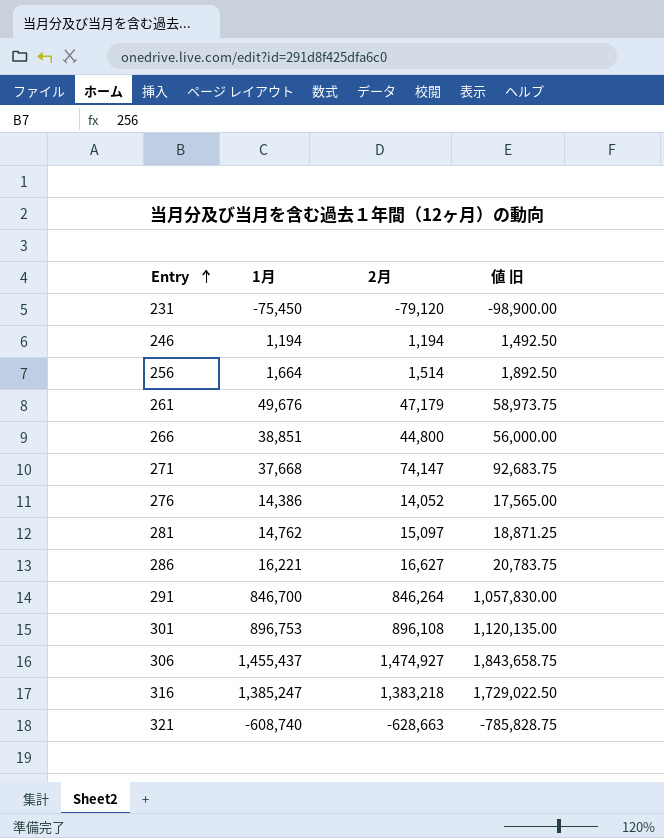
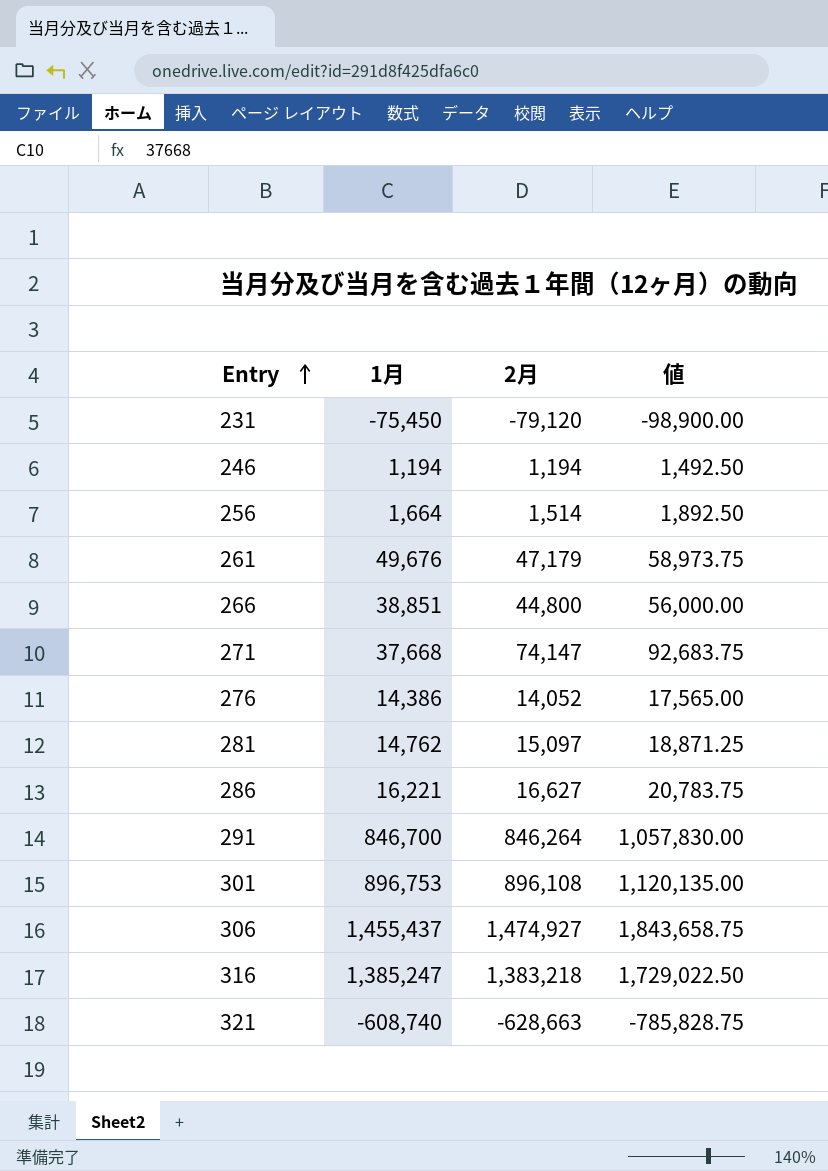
column name: 値 旧 -> 値

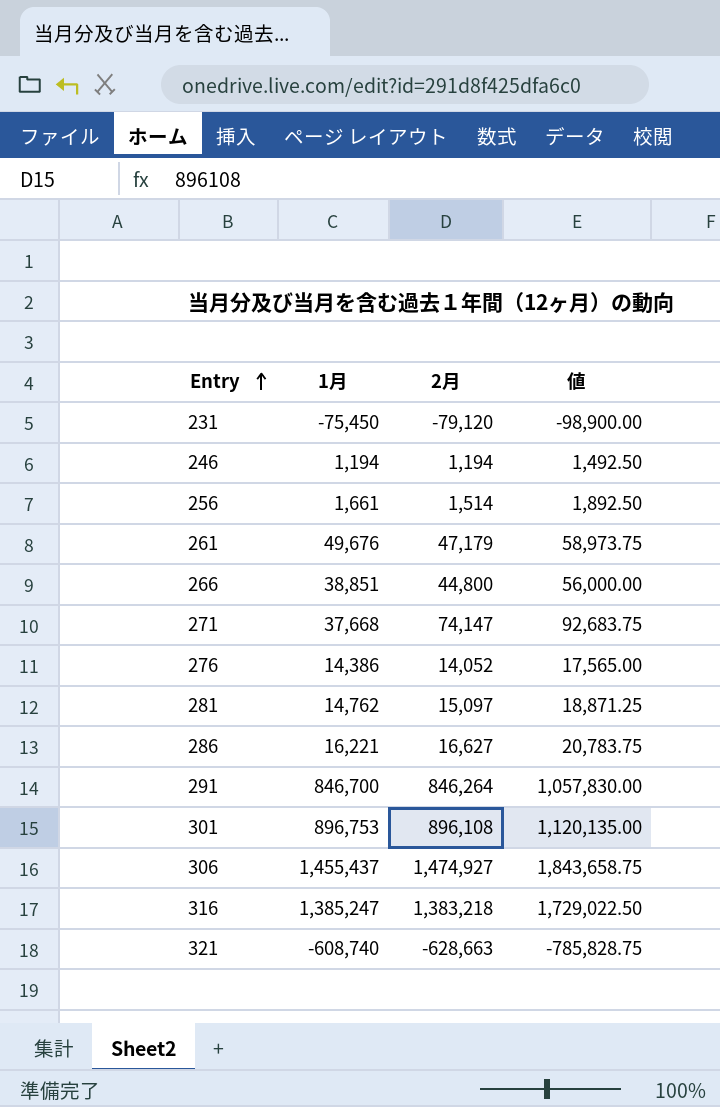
256 | 1月: 1,664 -> 1,661

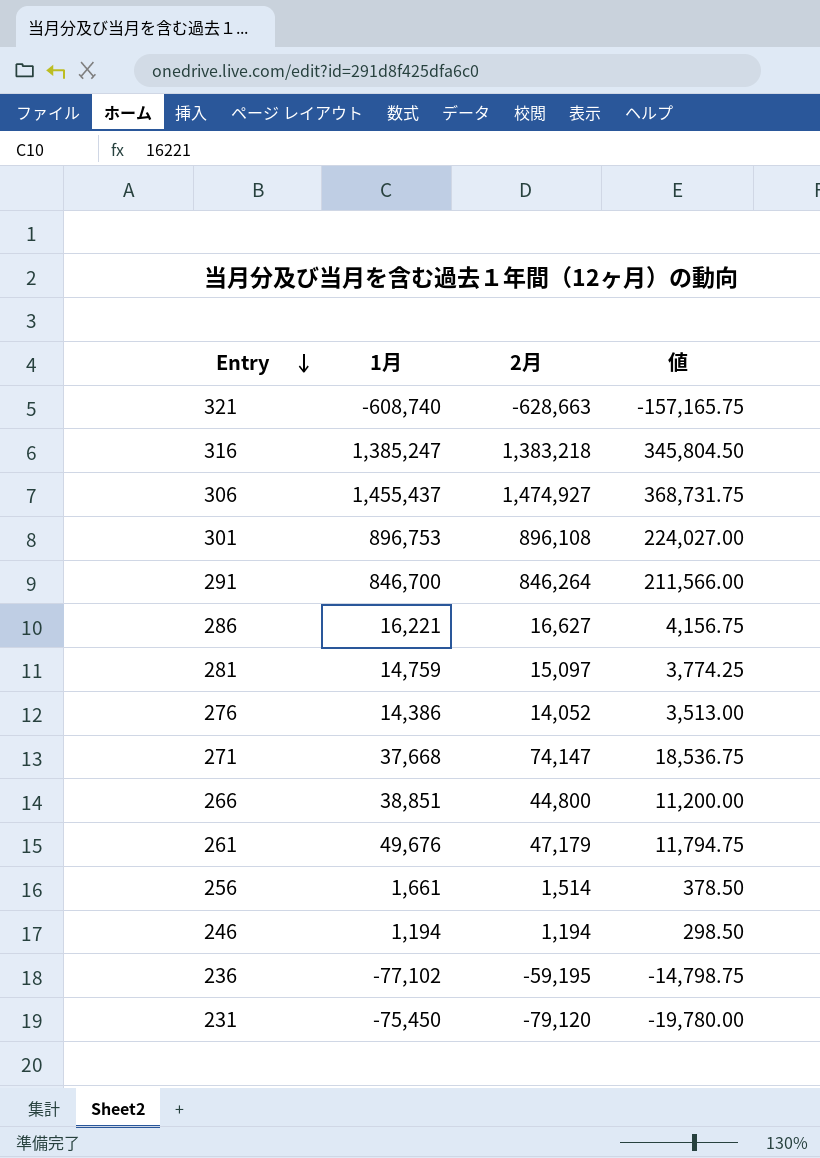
row order: Entry ascending -> Entry descending
column 値 | formula: [2月] * 1.25 -> [2月] * 0.25
281 | 1月: 14,762 -> 14,759
row 236: none -> -77,102 | -59,195 | -14,798.75

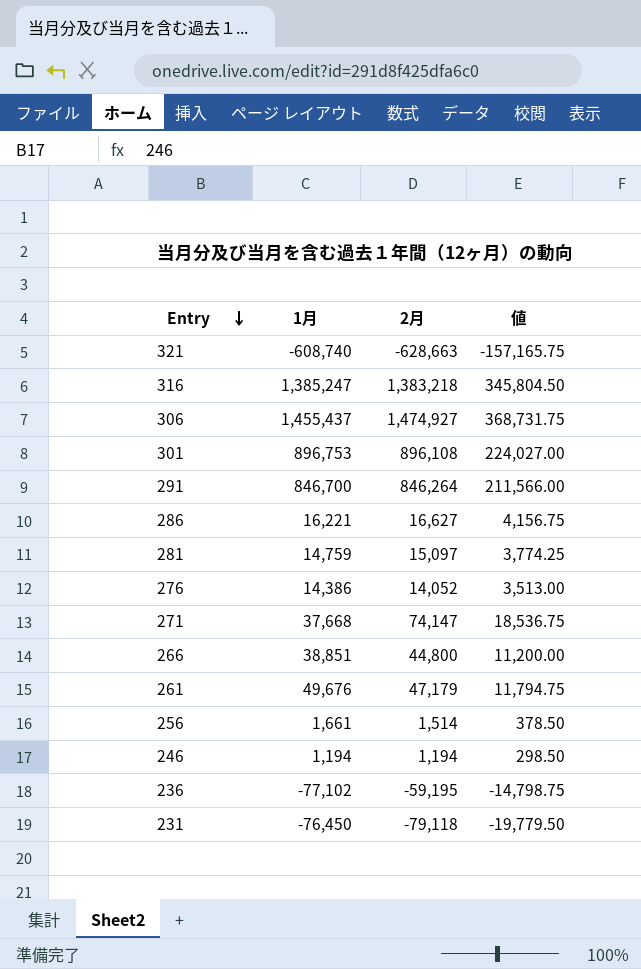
231 | 1月: -75,450 -> -76,450
231 | 2月: -79,120 -> -79,118
231 | 値: -19,780.00 -> -19,779.50

